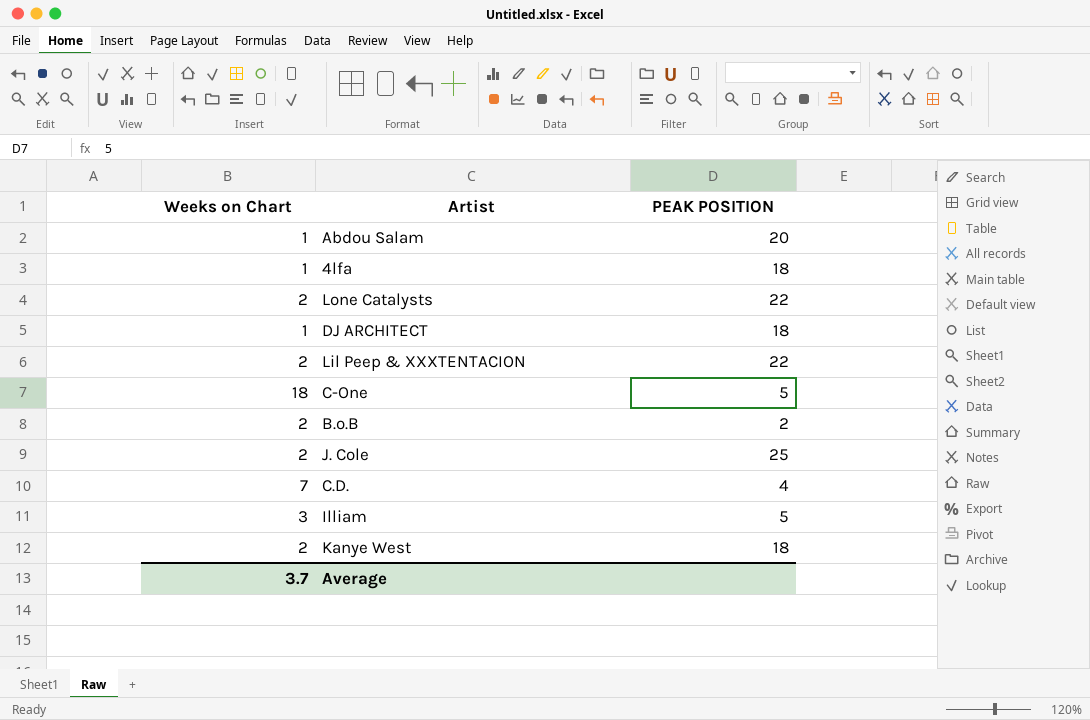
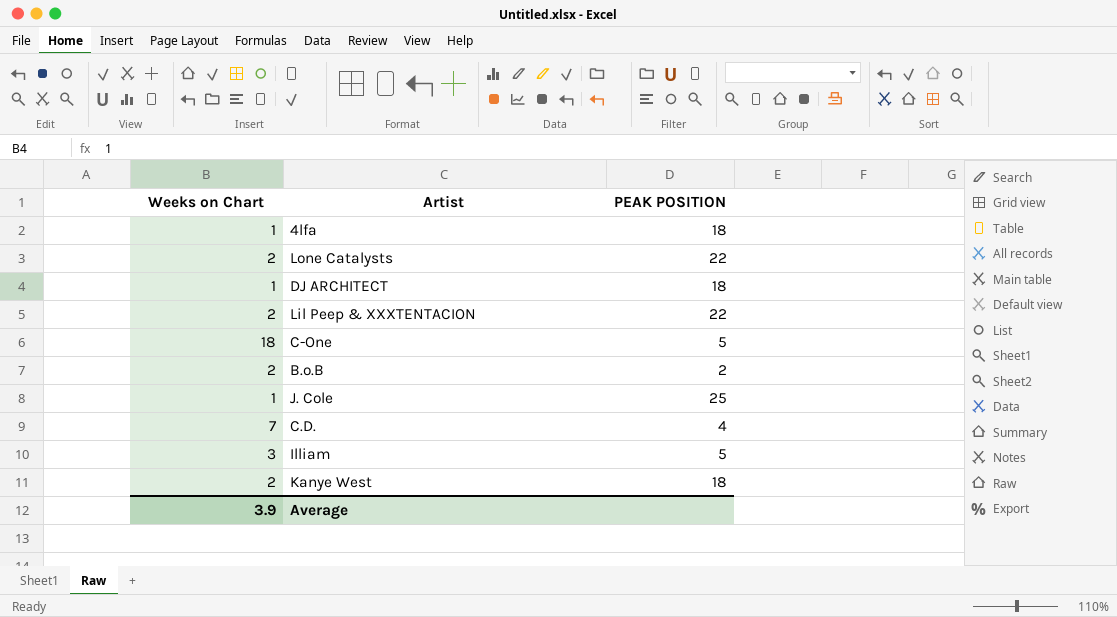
row Abdou Salam: 1 | 20 -> none
J. Cole | Weeks on Chart: 2 -> 1
Average | Weeks on Chart: 3.7 -> 3.9

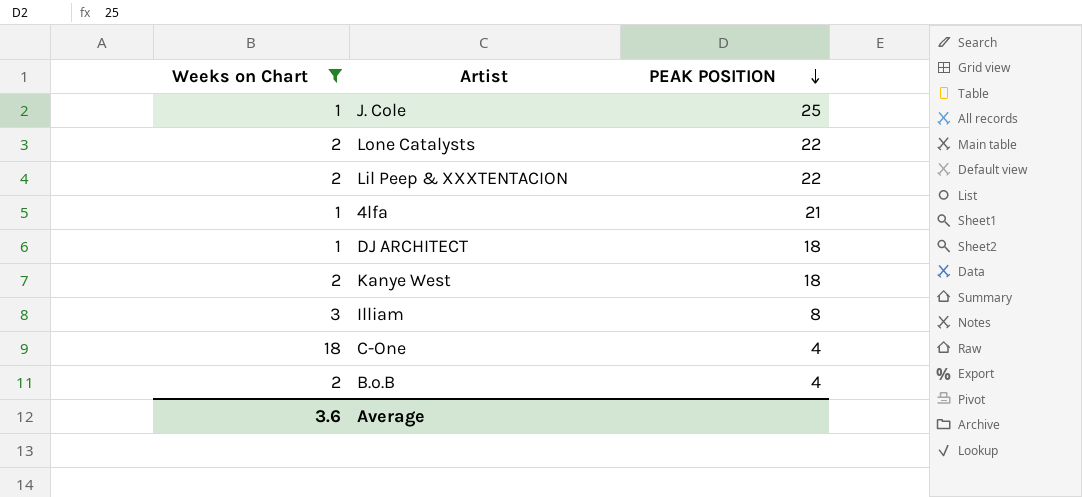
filter: none -> Weeks on Chart != 7
row order: none -> PEAK POSITION descending
4lfa | PEAK POSITION: 18 -> 21
Illiam | PEAK POSITION: 5 -> 8
C-One | PEAK POSITION: 5 -> 4
B.o.B | PEAK POSITION: 2 -> 4
Average | Weeks on Chart: 3.9 -> 3.6

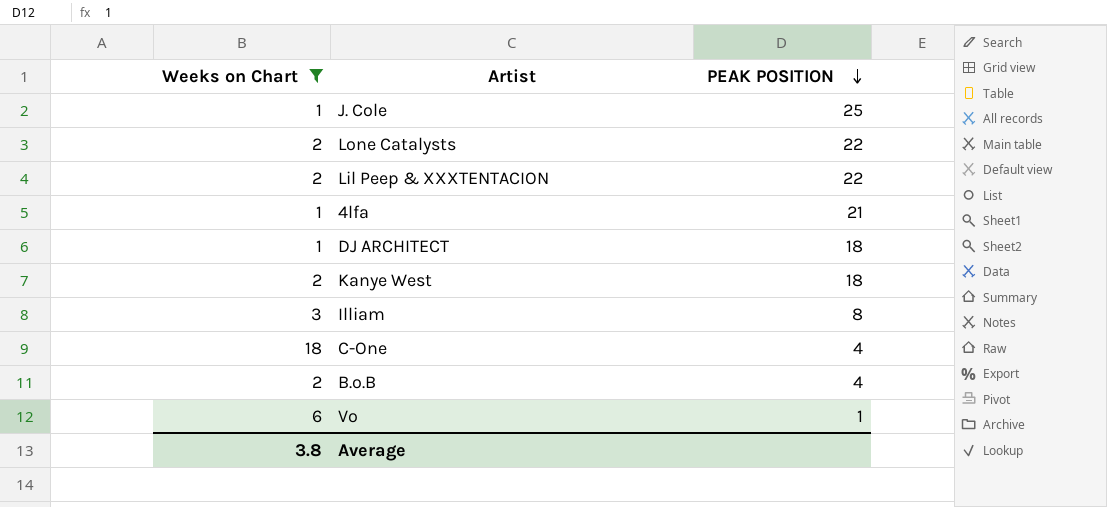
row Vo: none -> 6 | 1
Average | Weeks on Chart: 3.6 -> 3.8

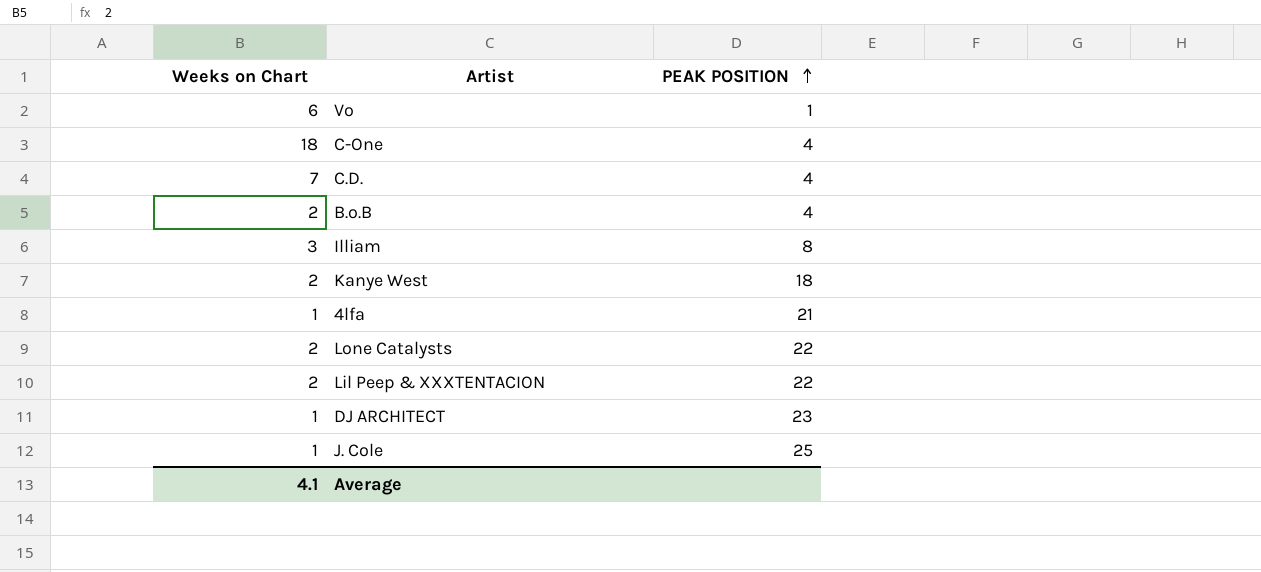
filter: Weeks on Chart != 7 -> none
row order: PEAK POSITION descending -> PEAK POSITION ascending
DJ ARCHITECT | PEAK POSITION: 18 -> 23
Average | Weeks on Chart: 3.8 -> 4.1

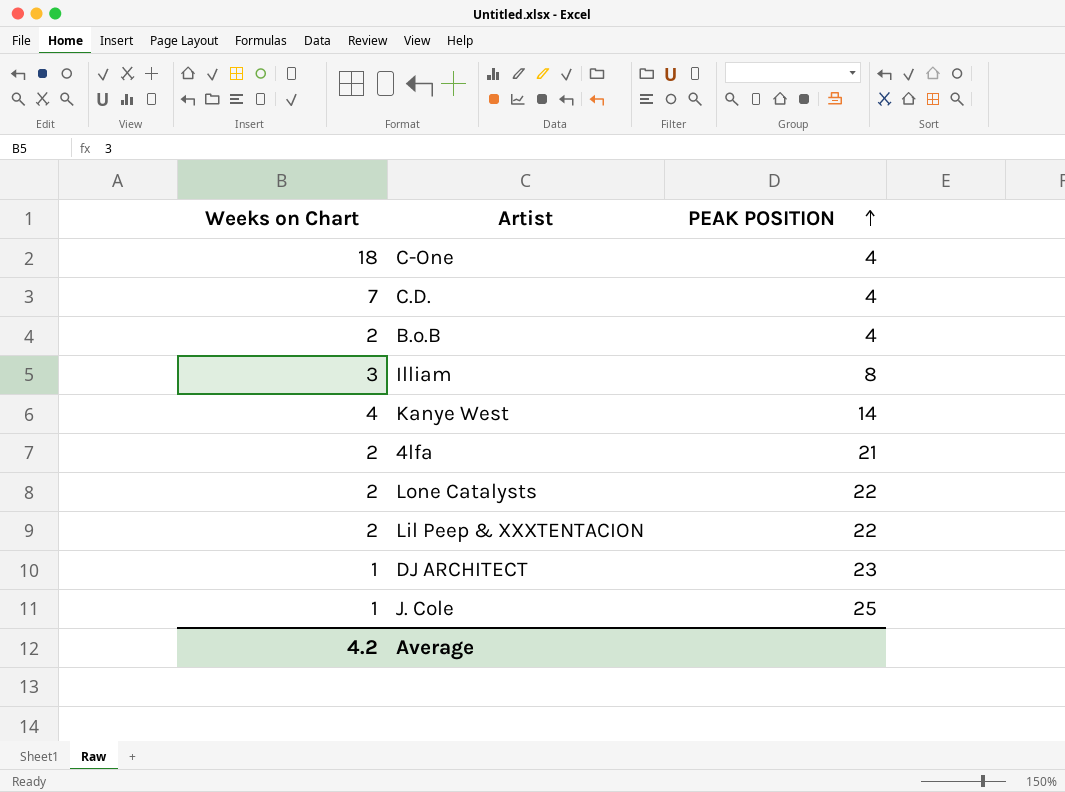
row Vo: 6 | 1 -> none
Kanye West | Weeks on Chart: 2 -> 4
Kanye West | PEAK POSITION: 18 -> 14
4lfa | Weeks on Chart: 1 -> 2
Average | Weeks on Chart: 4.1 -> 4.2

